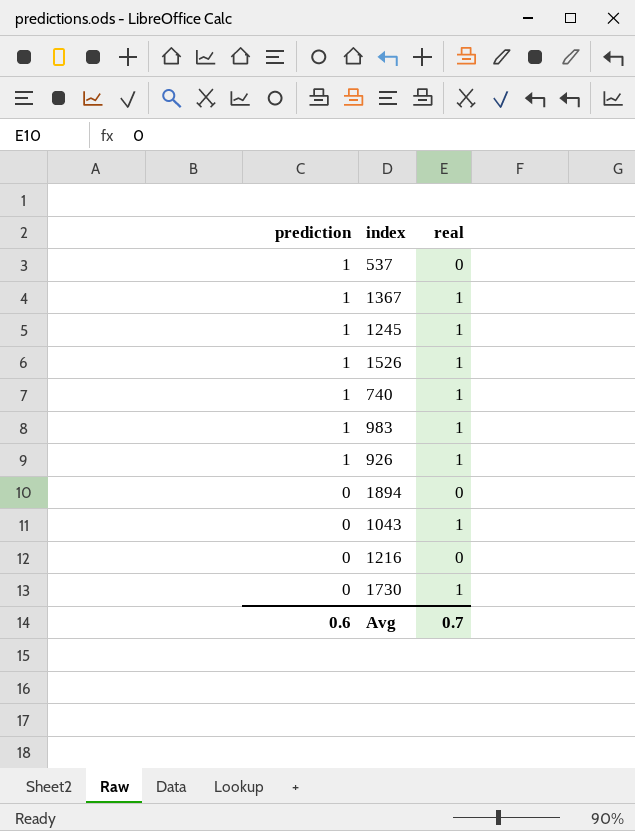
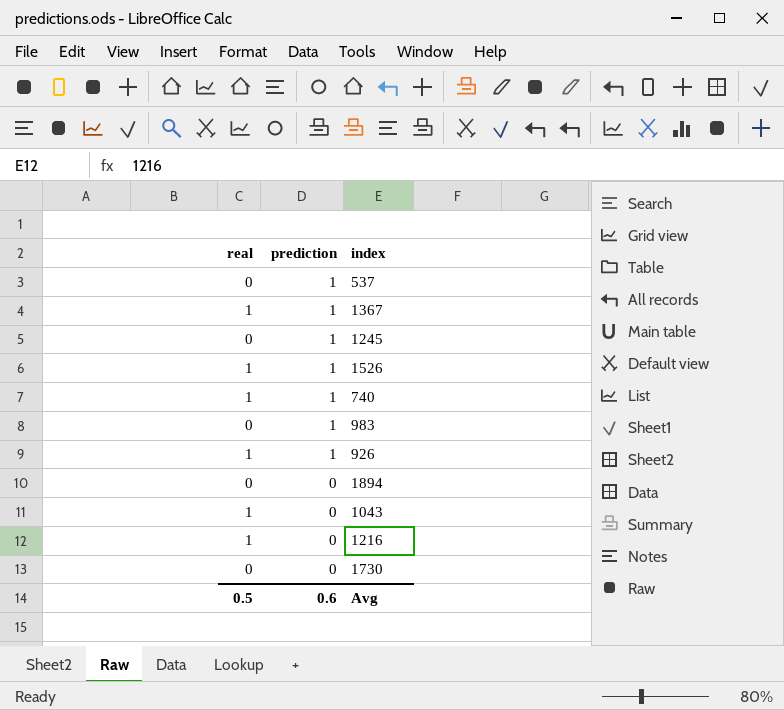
column real | position: 3 -> 1
1245 | real: 1 -> 0
983 | real: 1 -> 0
1216 | real: 0 -> 1
1730 | real: 1 -> 0
Avg | real: 0.7 -> 0.5

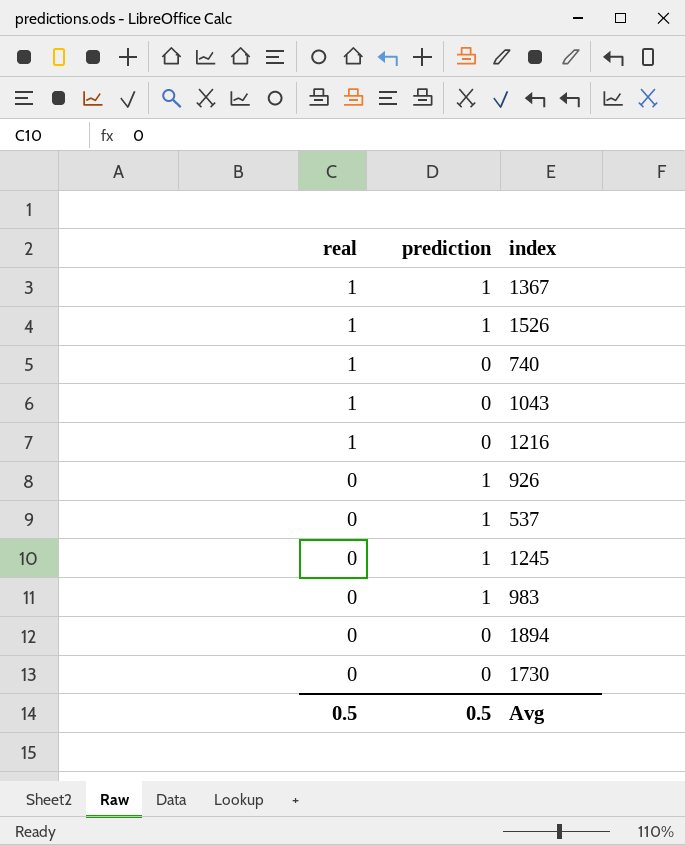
row order: prediction descending -> real descending
740 | prediction: 1 -> 0
926 | real: 1 -> 0
Avg | prediction: 0.6 -> 0.5

